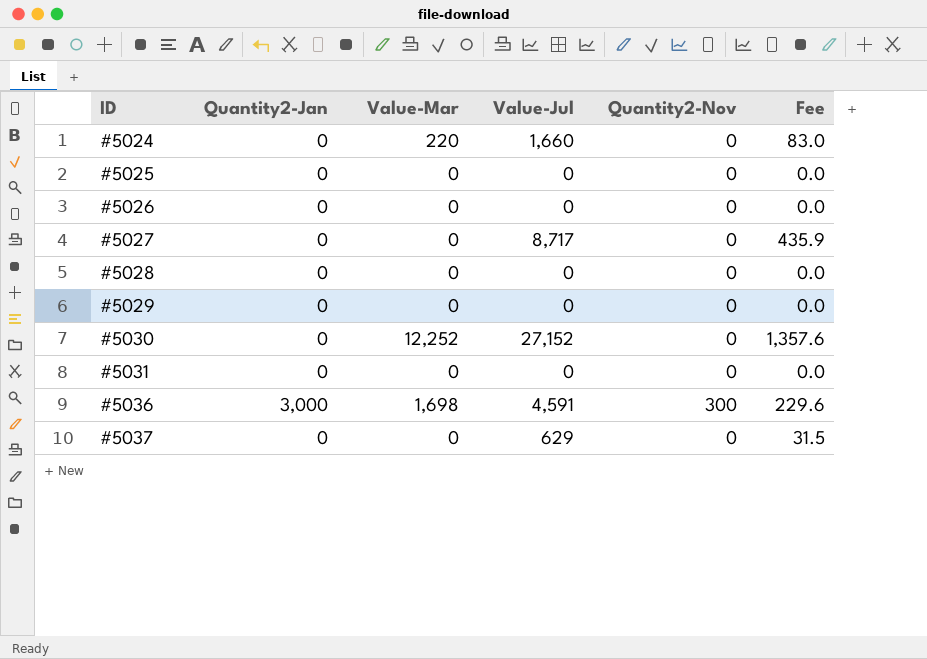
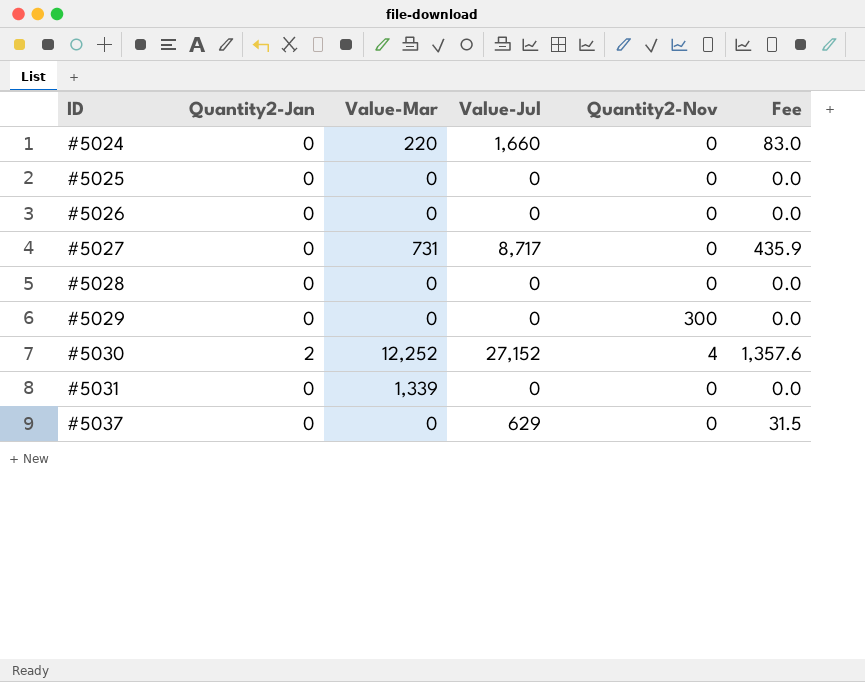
row #5036: 3,000 | 1,698 | 4,591 | 300 | 229.6 -> none
#5027 | Value-Mar: 0 -> 731
#5029 | Quantity2-Nov: 0 -> 300
#5030 | Quantity2-Jan: 0 -> 2
#5030 | Quantity2-Nov: 0 -> 4
#5031 | Value-Mar: 0 -> 1,339

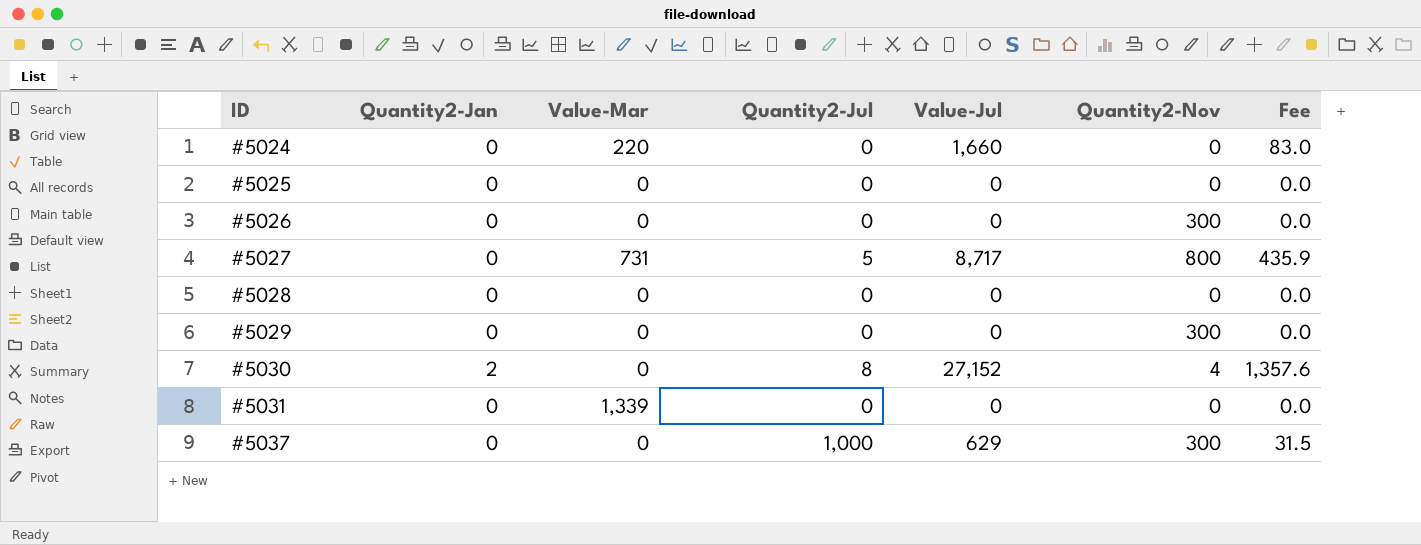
column Quantity2-Jul | position: none -> 4
#5026 | Quantity2-Nov: 0 -> 300
#5027 | Quantity2-Nov: 0 -> 800
#5030 | Value-Mar: 12,252 -> 0
#5037 | Quantity2-Nov: 0 -> 300

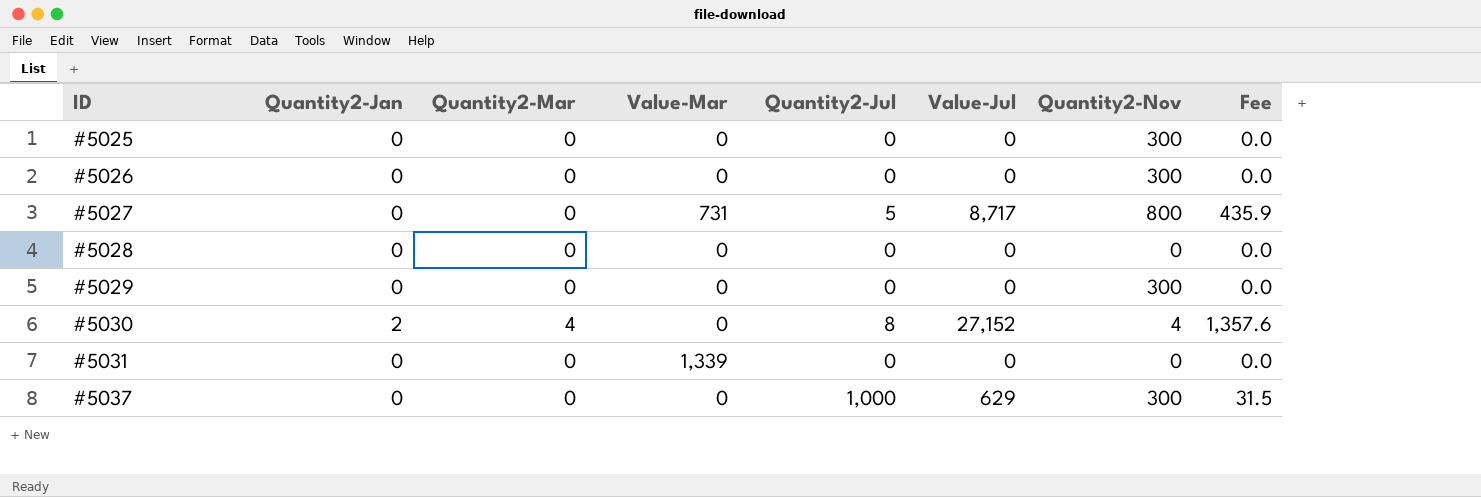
column Quantity2-Mar | position: none -> 3
row #5024: 0 | 220 | 0 | 1,660 | 0 | 83.0 -> none
#5025 | Quantity2-Nov: 0 -> 300

